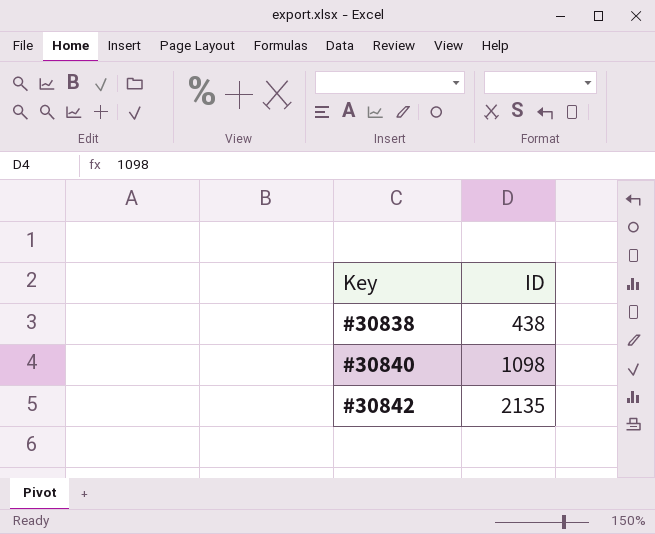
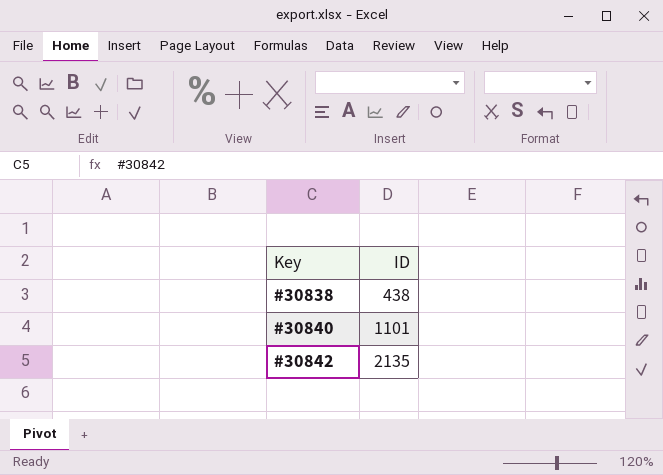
#30840 | ID: 1098 -> 1101

